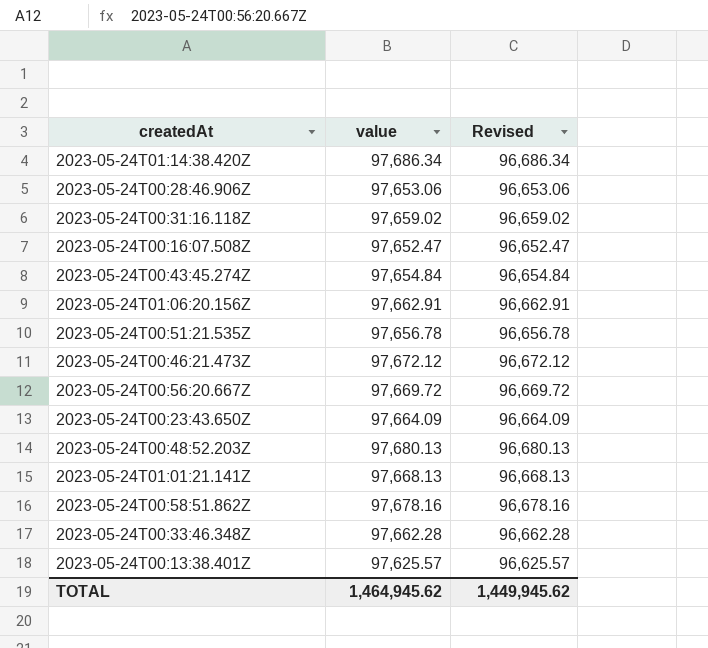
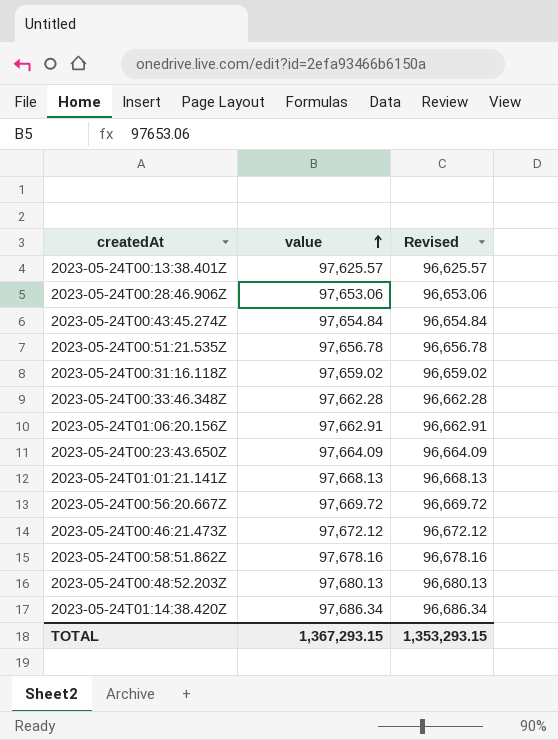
row order: none -> value ascending
row 2023-05-24T00:16:07.508Z: 97,652.47 | 96,652.47 -> none
TOTAL | value: 1,464,945.62 -> 1,367,293.15
TOTAL | Revised: 1,449,945.62 -> 1,353,293.15

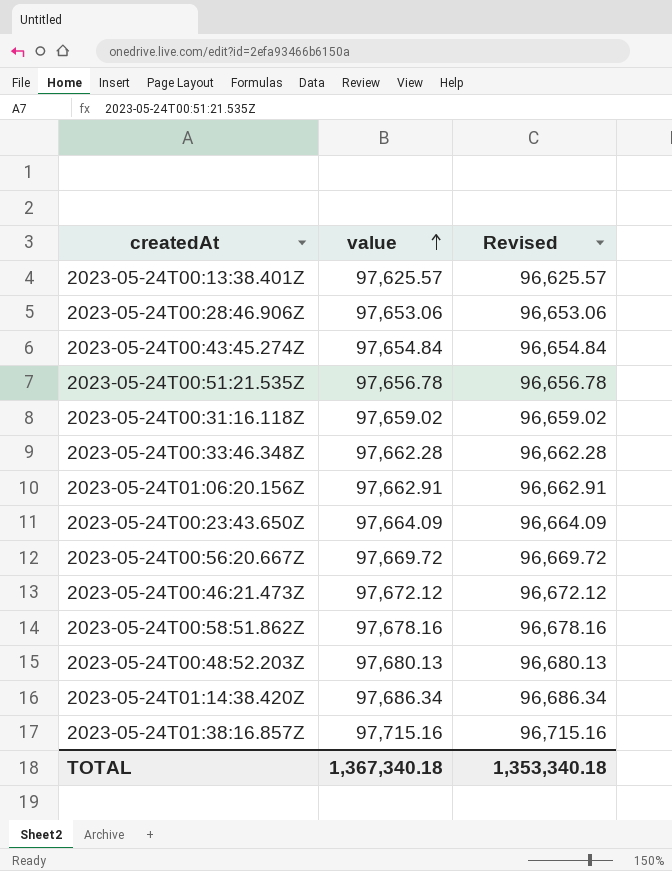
row 2023-05-24T01:01:21.141Z: 97,668.13 | 96,668.13 -> none
row 2023-05-24T01:38:16.857Z: none -> 97,715.16 | 96,715.16
TOTAL | value: 1,367,293.15 -> 1,367,340.18
TOTAL | Revised: 1,353,293.15 -> 1,353,340.18

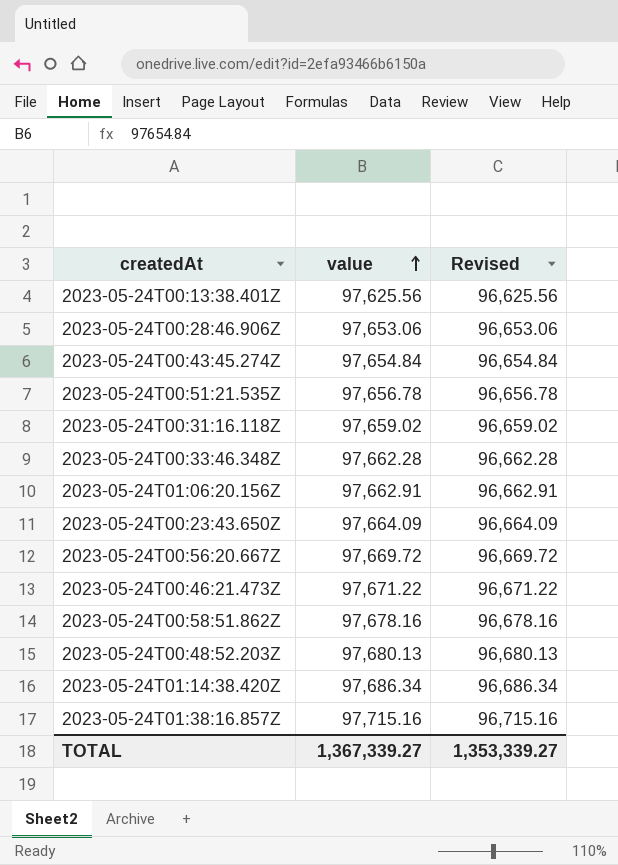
2023-05-24T00:13:38.401Z | value: 97,625.57 -> 97,625.56
2023-05-24T00:13:38.401Z | Revised: 96,625.57 -> 96,625.56
2023-05-24T00:46:21.473Z | value: 97,672.12 -> 97,671.22
2023-05-24T00:46:21.473Z | Revised: 96,672.12 -> 96,671.22
TOTAL | value: 1,367,340.18 -> 1,367,339.27
TOTAL | Revised: 1,353,340.18 -> 1,353,339.27

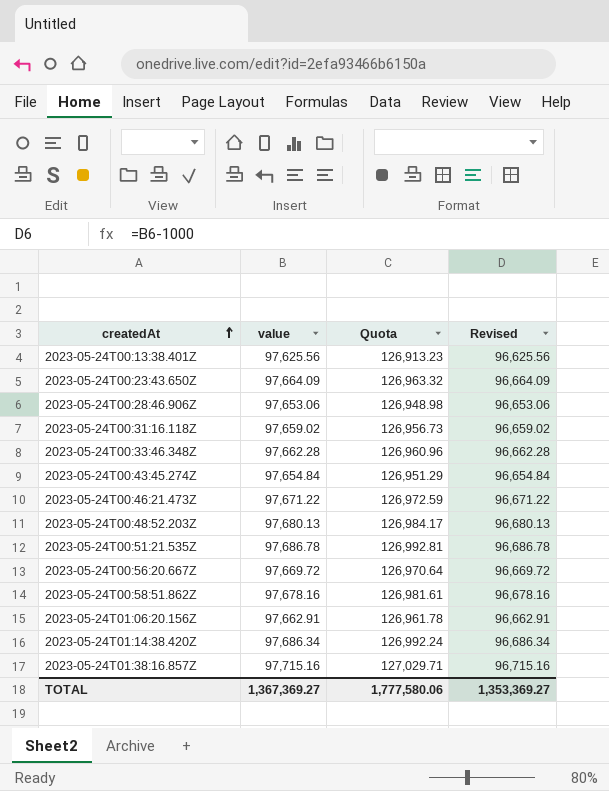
row order: value ascending -> createdAt ascending
column Quota | formula: none -> [value] * 1.3
2023-05-24T00:51:21.535Z | value: 97,656.78 -> 97,686.78
2023-05-24T00:51:21.535Z | Revised: 96,656.78 -> 96,686.78
TOTAL | value: 1,367,339.27 -> 1,367,369.27
TOTAL | Revised: 1,353,339.27 -> 1,353,369.27

